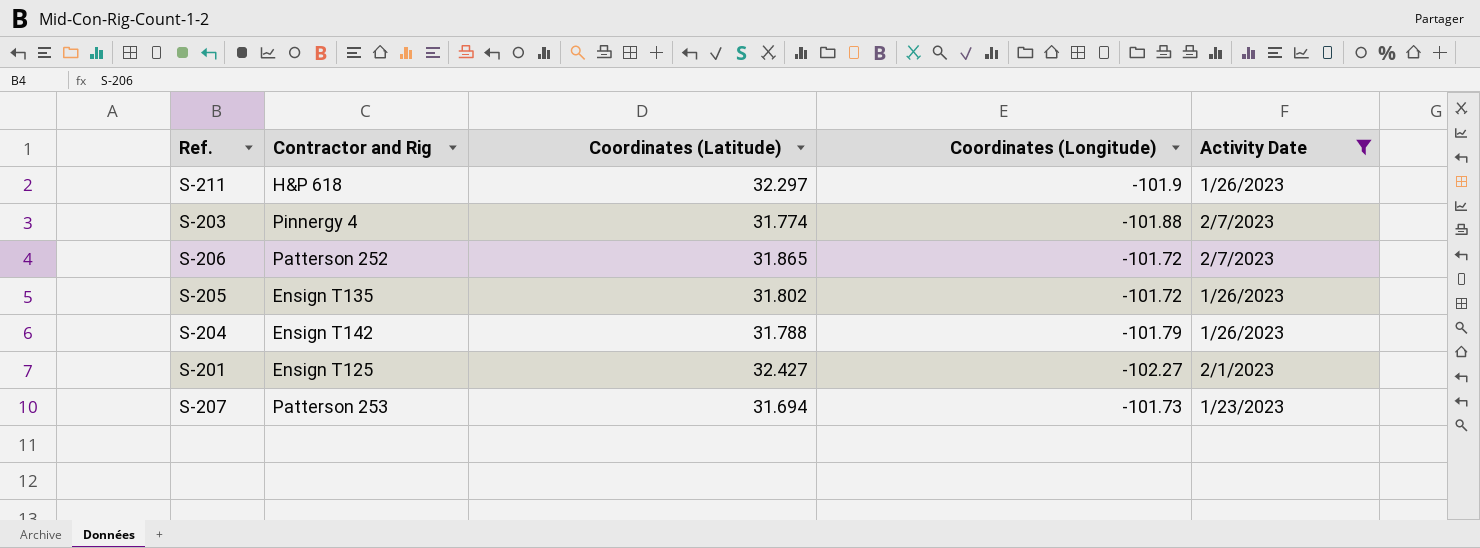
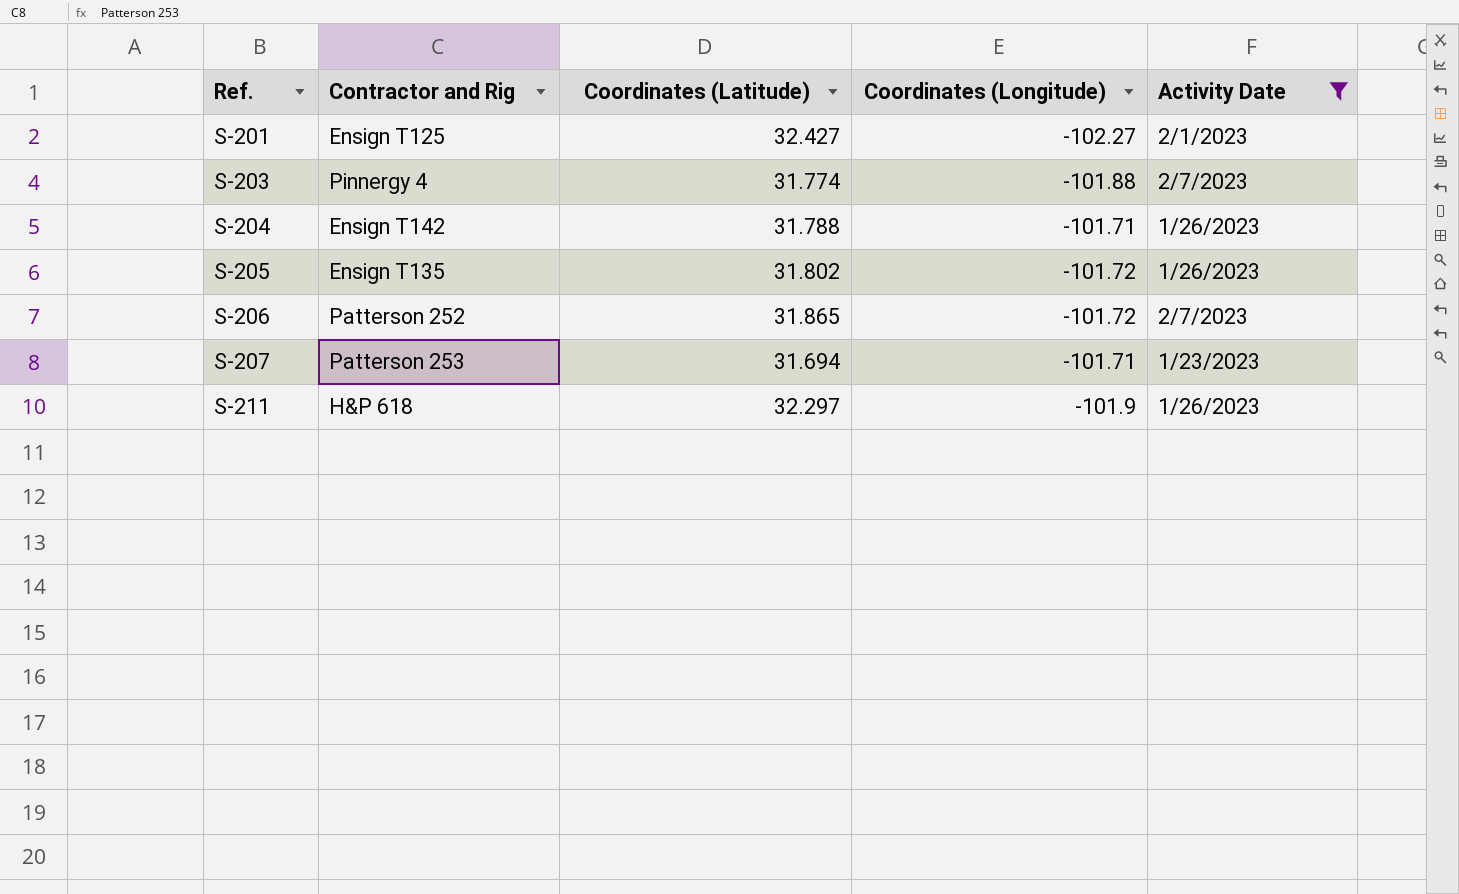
row order: none -> Ref. ascending
S-204 | Coordinates (Longitude): -101.79 -> -101.71
S-207 | Coordinates (Longitude): -101.73 -> -101.71

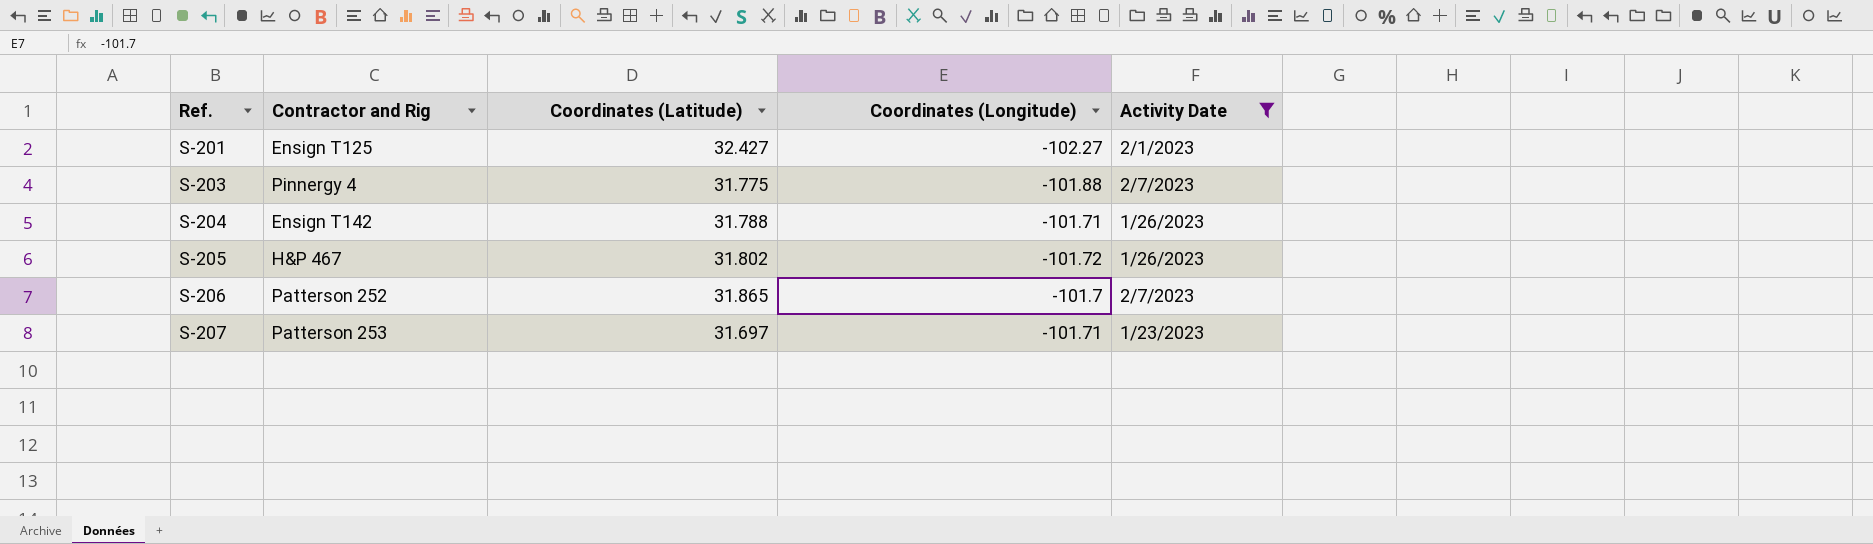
row S-211: H&P 618 | 32.297 | -101.9 | 1/26/2023 -> none
S-203 | Coordinates (Latitude): 31.774 -> 31.775
S-205 | Contractor and Rig: Ensign T135 -> H&P 467
S-206 | Coordinates (Longitude): -101.72 -> -101.7
S-207 | Coordinates (Latitude): 31.694 -> 31.697

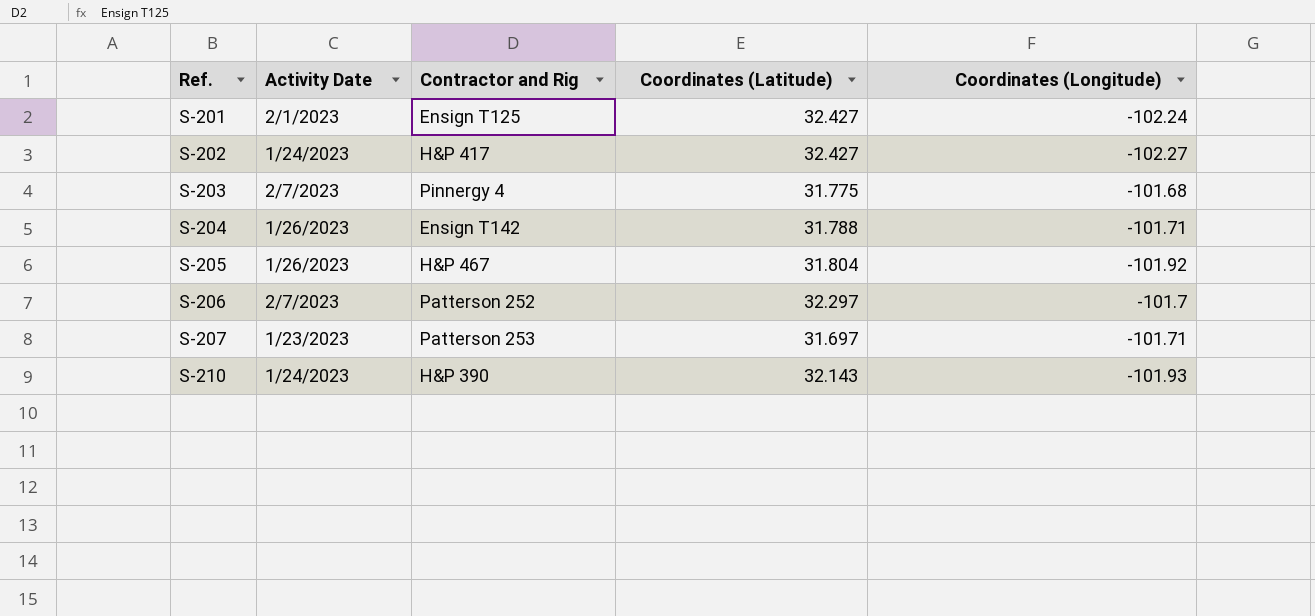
filter: Activity Date != 1/24/2023 -> none
column Activity Date | position: 5 -> 2
S-201 | Coordinates (Longitude): -102.27 -> -102.24
S-203 | Coordinates (Longitude): -101.88 -> -101.68
S-205 | Coordinates (Latitude): 31.802 -> 31.804
S-205 | Coordinates (Longitude): -101.72 -> -101.92
S-206 | Coordinates (Latitude): 31.865 -> 32.297

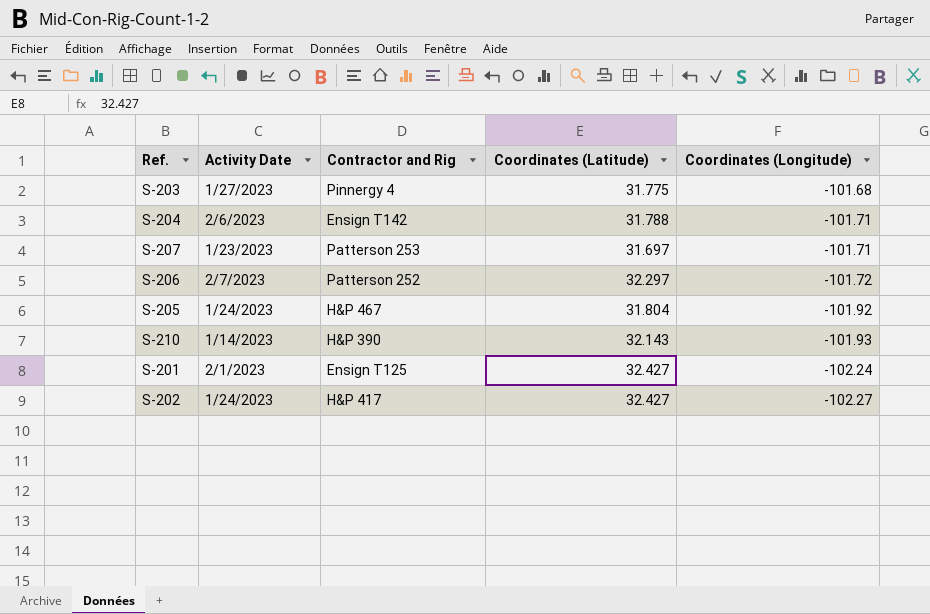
row order: Ref. ascending -> Coordinates (Longitude) descending
S-203 | Activity Date: 2/7/2023 -> 1/27/2023
S-204 | Activity Date: 1/26/2023 -> 2/6/2023
S-206 | Coordinates (Longitude): -101.7 -> -101.72
S-205 | Activity Date: 1/26/2023 -> 1/24/2023
S-210 | Activity Date: 1/24/2023 -> 1/14/2023

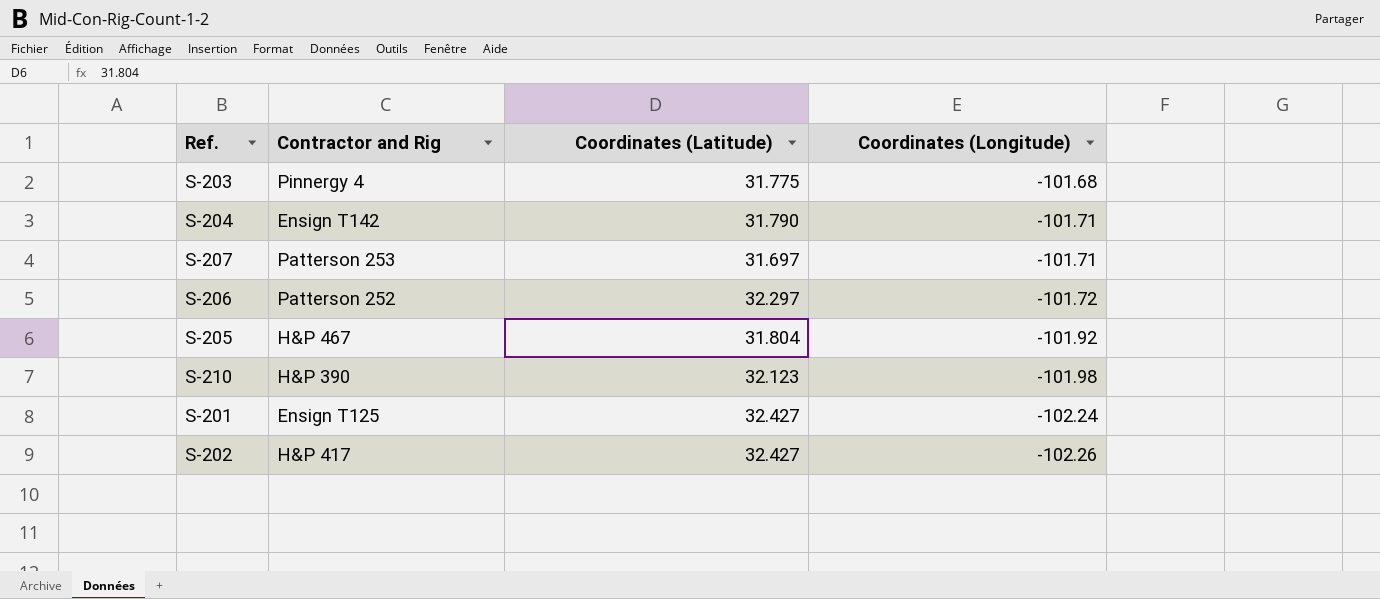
column Activity Date | position: 2 -> none
S-204 | Coordinates (Latitude): 31.788 -> 31.790
S-210 | Coordinates (Latitude): 32.143 -> 32.123
S-210 | Coordinates (Longitude): -101.93 -> -101.98
S-202 | Coordinates (Longitude): -102.27 -> -102.26

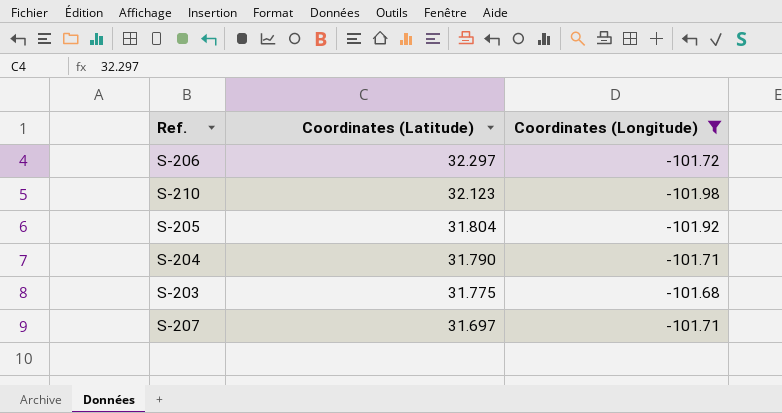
filter: none -> Coordinates (Longitude) >= -101.98
row order: Coordinates (Longitude) descending -> Coordinates (Latitude) descending
column Contractor and Rig | position: 2 -> none

